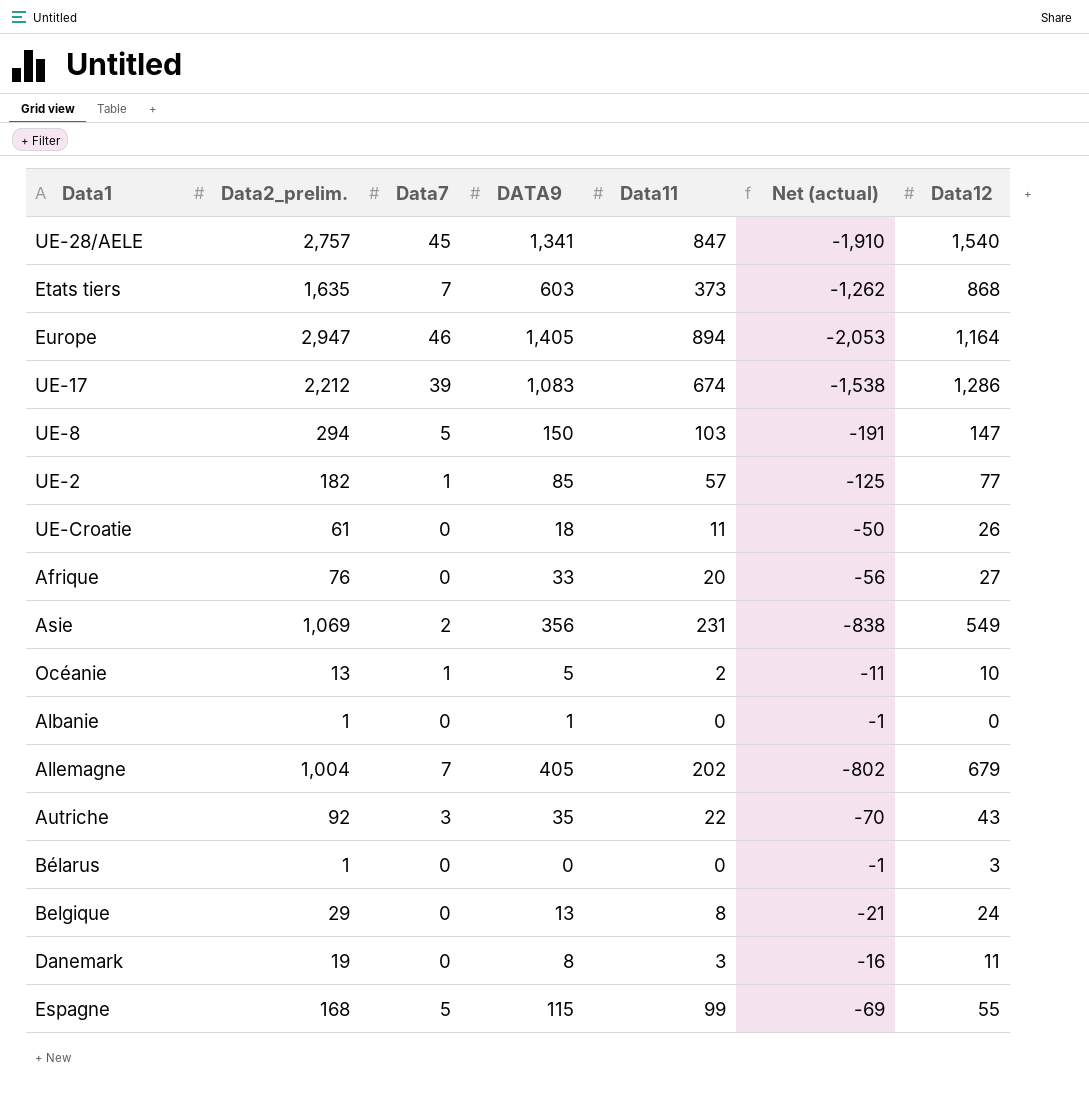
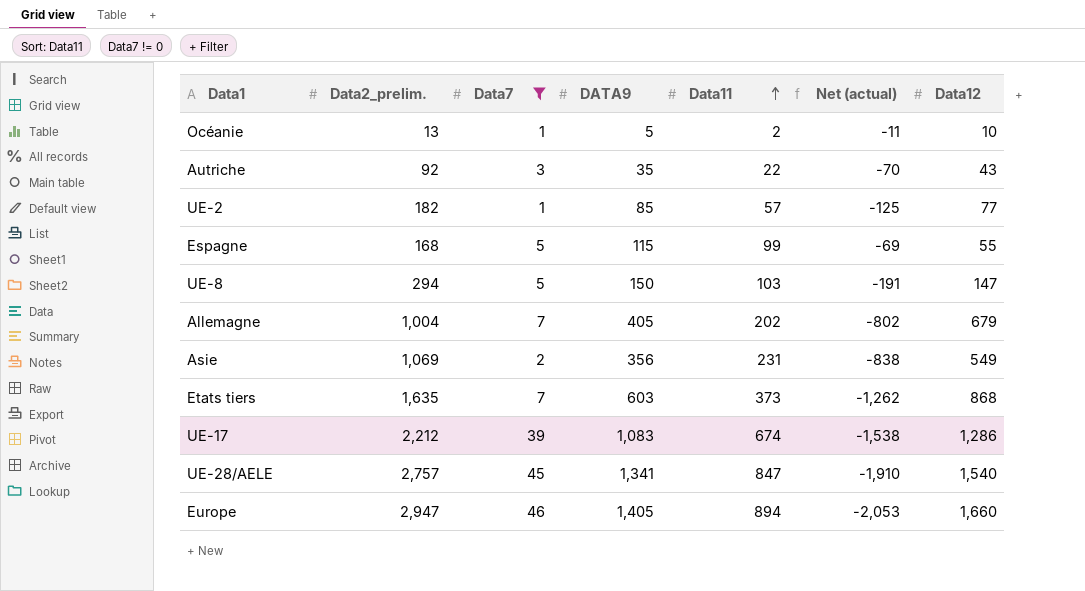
filter: none -> Data7 != 0
row order: none -> Data11 ascending
Europe | Data12: 1,164 -> 1,660

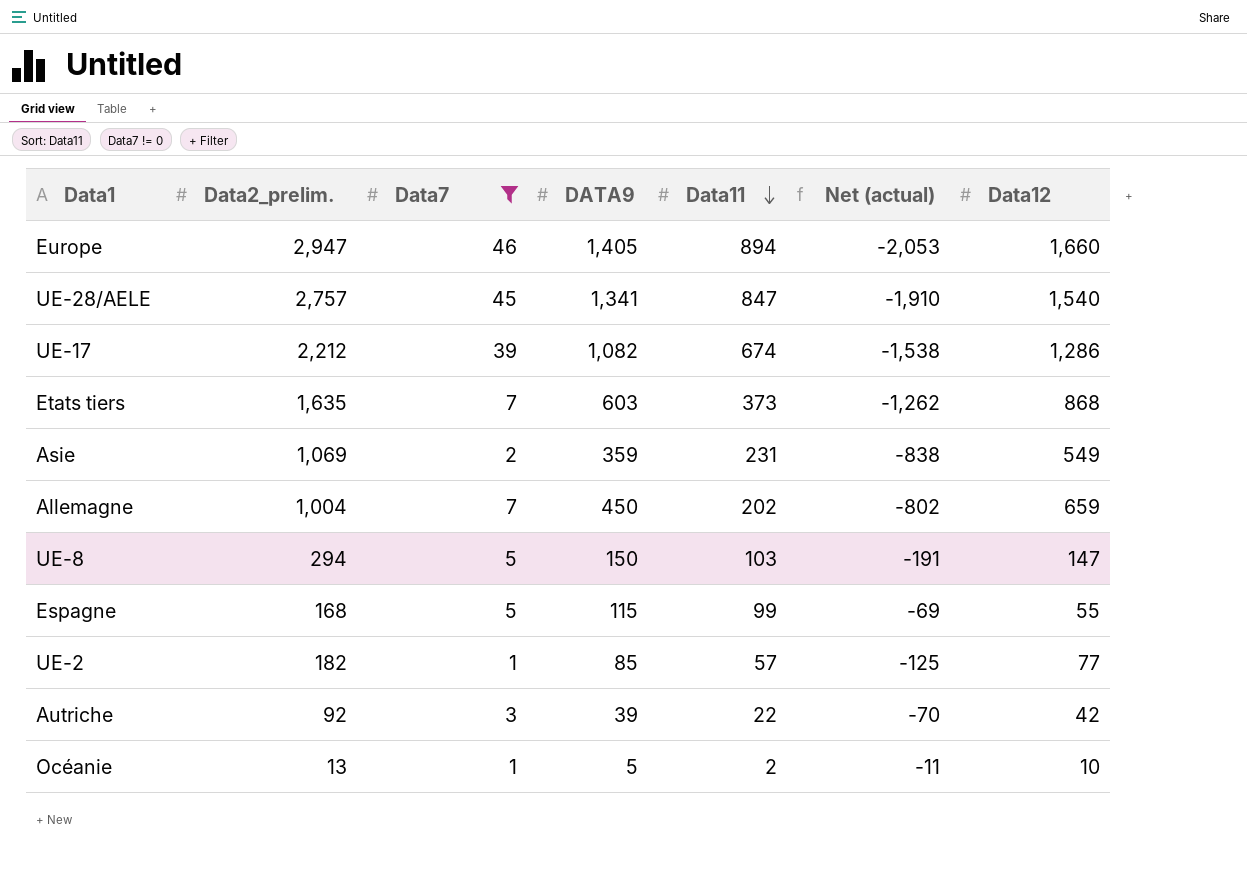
row order: Data11 ascending -> Data11 descending
UE-17 | DATA9: 1,083 -> 1,082
Asie | DATA9: 356 -> 359
Allemagne | DATA9: 405 -> 450
Allemagne | Data12: 679 -> 659
Autriche | DATA9: 35 -> 39
Autriche | Data12: 43 -> 42

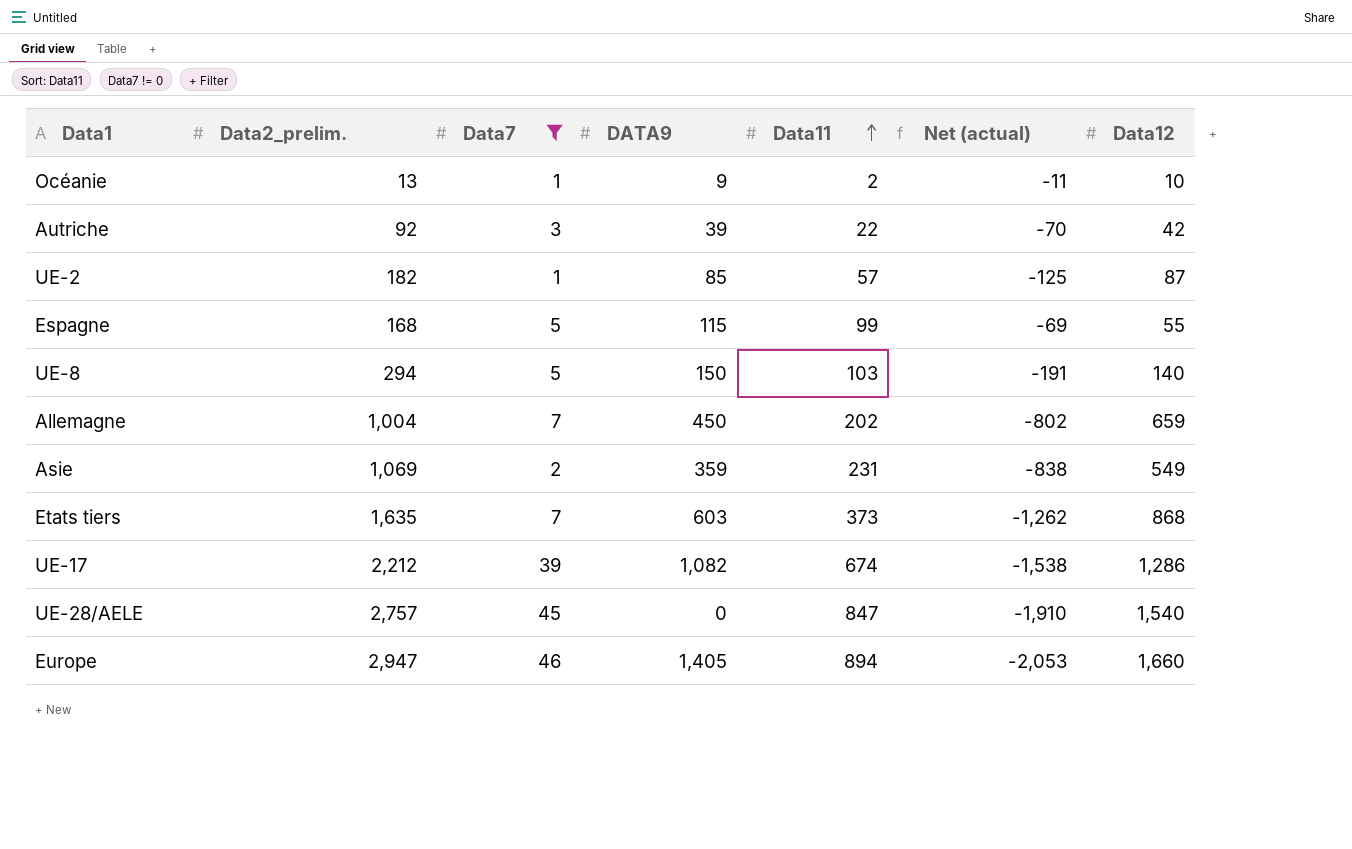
row order: Data11 descending -> Data11 ascending
Océanie | DATA9: 5 -> 9
UE-2 | Data12: 77 -> 87
UE-8 | Data12: 147 -> 140
UE-28/AELE | DATA9: 1,341 -> 0

